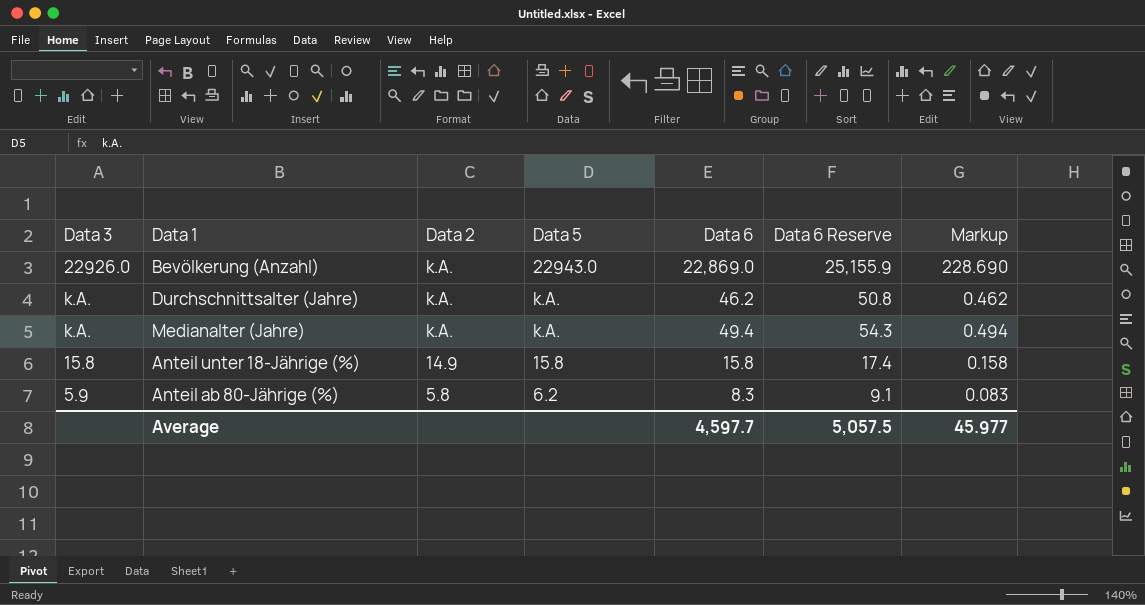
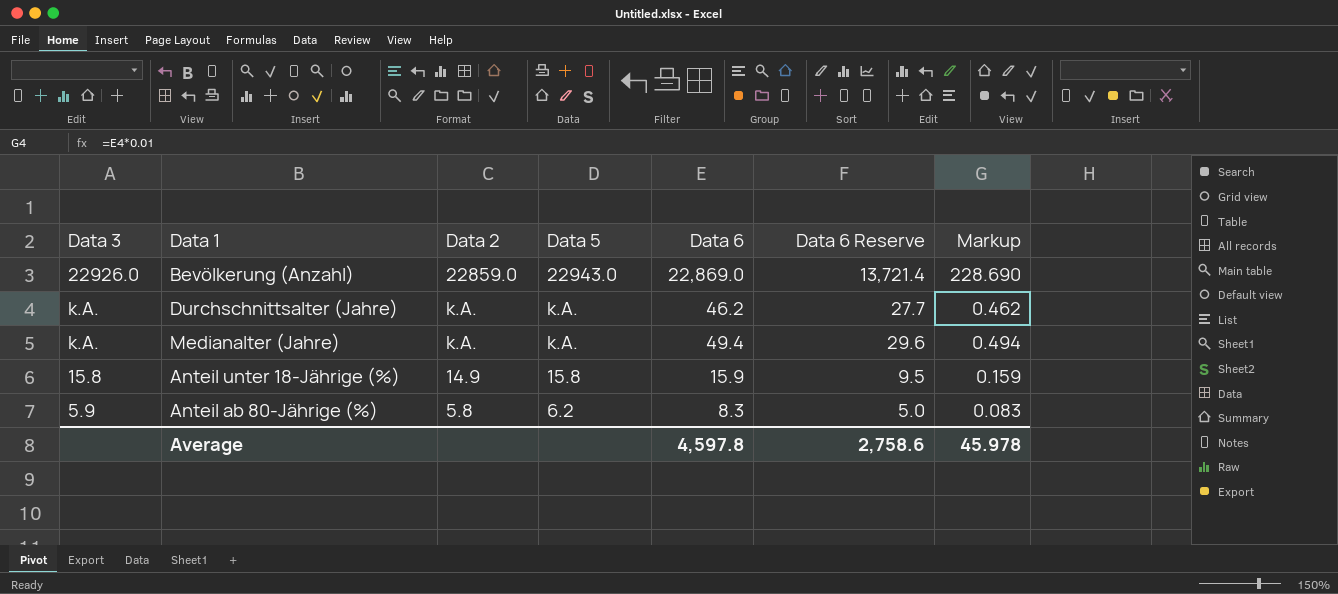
column Data 6 Reserve | formula: [Data 6] * 1.1 -> [Data 6] * 0.6
Bevölkerung (Anzahl) | Data 2: k.A. -> 22859.0
Anteil unter 18-Jährige (%) | Data 6: 15.8 -> 15.9
Anteil unter 18-Jährige (%) | Markup: 0.158 -> 0.159
Average | Data 6: 4,597.7 -> 4,597.8
Average | Data 6 Reserve: 5,057.5 -> 2,758.6
Average | Markup: 45.977 -> 45.978

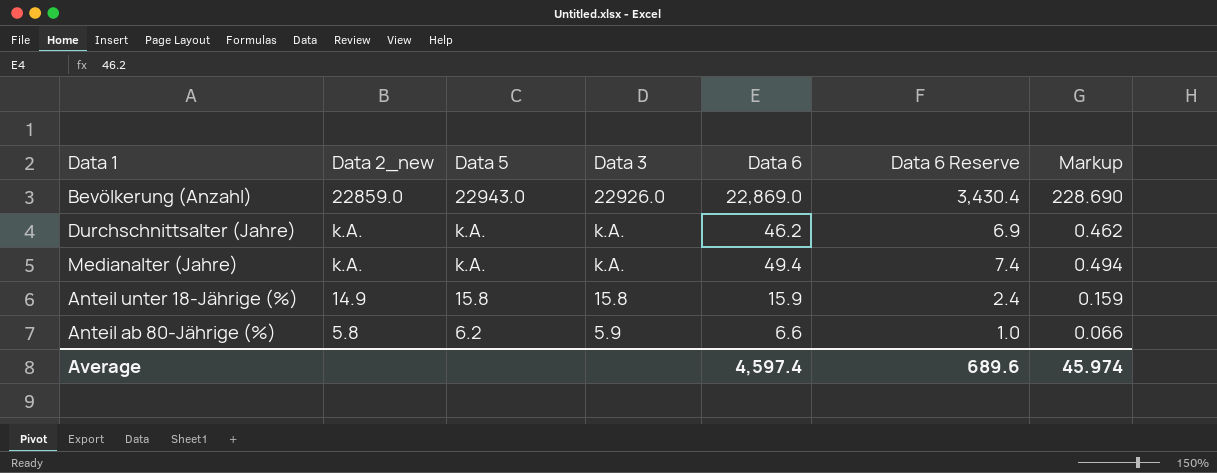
column name: Data 2 -> Data 2_new
column Data 3 | position: 1 -> 4
column Data 6 Reserve | formula: [Data 6] * 0.6 -> [Data 6] * 0.15
Anteil ab 80-Jährige (%) | Data 6: 8.3 -> 6.6
Anteil ab 80-Jährige (%) | Markup: 0.083 -> 0.066
Average | Data 6: 4,597.8 -> 4,597.4
Average | Data 6 Reserve: 2,758.6 -> 689.6
Average | Markup: 45.978 -> 45.974

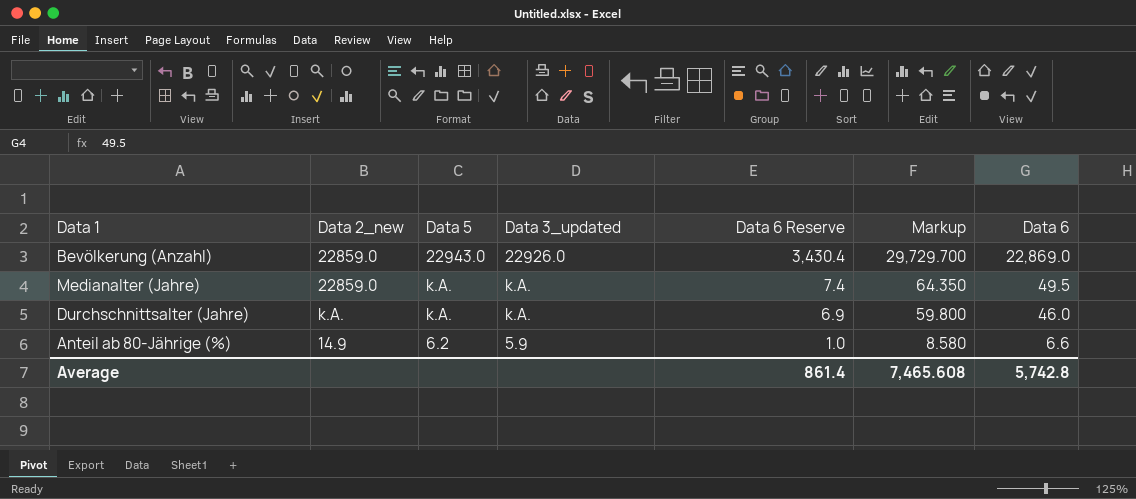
row order: none -> Data 6 Reserve descending
column name: Data 3 -> Data 3_updated
column Markup | formula: [Data 6] * 0.01 -> [Data 6] * 1.3
column Data 6 | position: 5 -> 7
row Anteil unter 18-Jährige (%): 14.9 | 15.8 | 15.8 | 15.9 | 2.4 | 0.159 -> none
Medianalter (Jahre) | Data 2_new: k.A. -> 22859.0
Medianalter (Jahre) | Data 6: 49.4 -> 49.5
Durchschnittsalter (Jahre) | Data 6: 46.2 -> 46.0
Anteil ab 80-Jährige (%) | Data 2_new: 5.8 -> 14.9
Average | Data 6 Reserve: 689.6 -> 861.4
Average | Markup: 45.974 -> 7,465.608
Average | Data 6: 4,597.4 -> 5,742.8

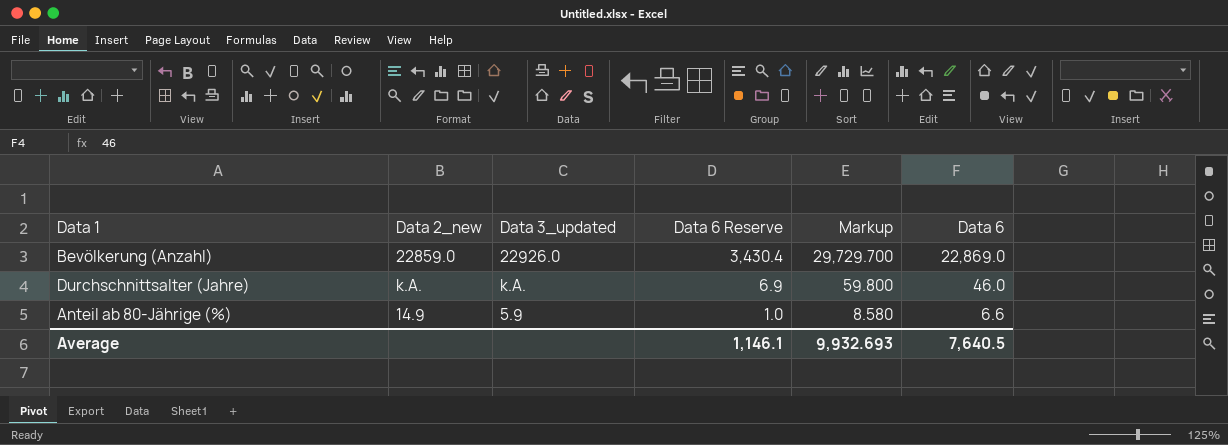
column Data 5 | position: 3 -> none
row Medianalter (Jahre): 22859.0 | k.A. | k.A. | 7.4 | 64.350 | 49.5 -> none
Average | Data 6 Reserve: 861.4 -> 1,146.1
Average | Markup: 7,465.608 -> 9,932.693
Average | Data 6: 5,742.8 -> 7,640.5

